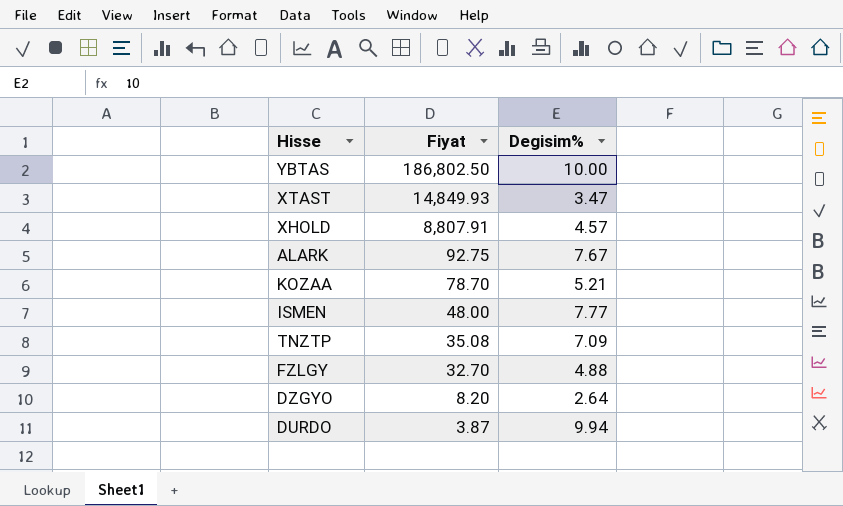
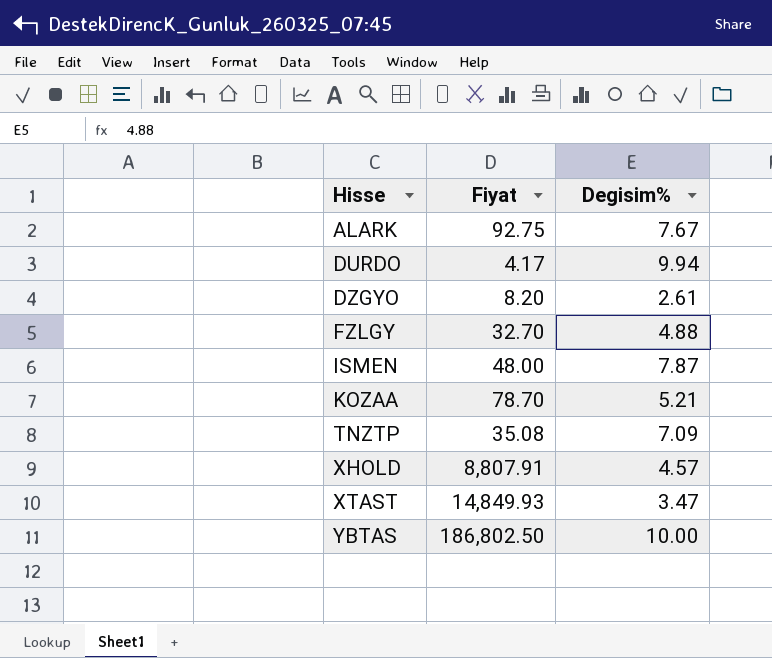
row order: Fiyat descending -> Hisse ascending
DURDO | Fiyat: 3.87 -> 4.17
DZGYO | Degisim%: 2.64 -> 2.61
ISMEN | Degisim%: 7.77 -> 7.87

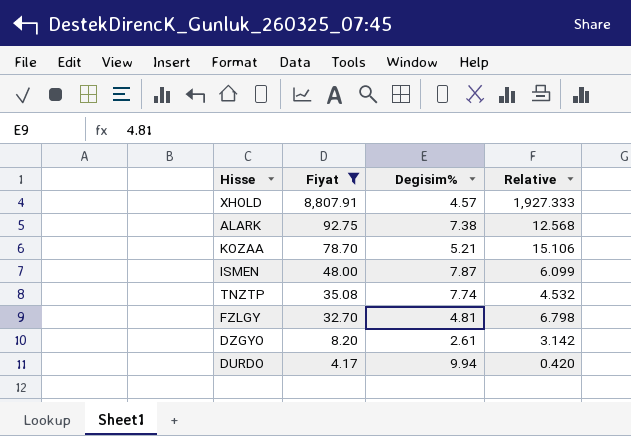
filter: none -> Fiyat <= 8,807.91
row order: Hisse ascending -> Fiyat descending
column Relative | formula: none -> [Fiyat] / [Degisim%]
ALARK | Degisim%: 7.67 -> 7.38
TNZTP | Degisim%: 7.09 -> 7.74
FZLGY | Degisim%: 4.88 -> 4.81

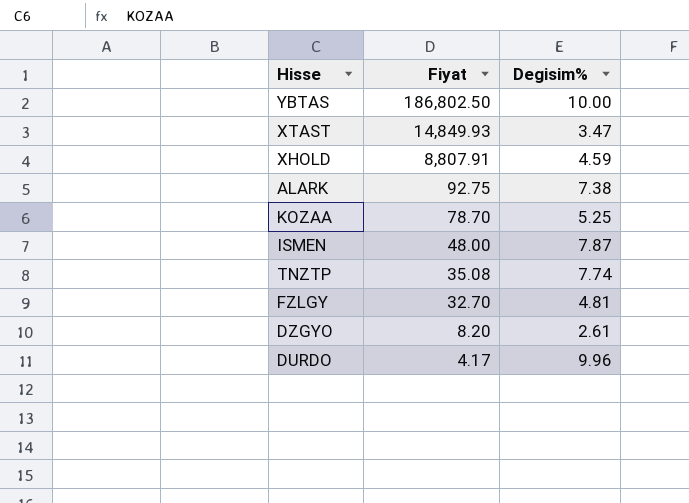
filter: Fiyat <= 8,807.91 -> none
column Relative | formula: [Fiyat] / [Degisim%] -> none
XHOLD | Degisim%: 4.57 -> 4.59
KOZAA | Degisim%: 5.21 -> 5.25
DURDO | Degisim%: 9.94 -> 9.96

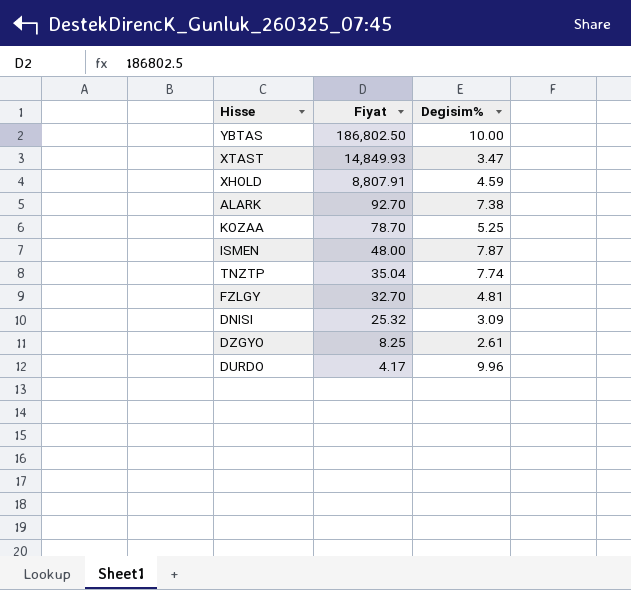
ALARK | Fiyat: 92.75 -> 92.70
TNZTP | Fiyat: 35.08 -> 35.04
row DNISI: none -> 25.32 | 3.09
DZGYO | Fiyat: 8.20 -> 8.25

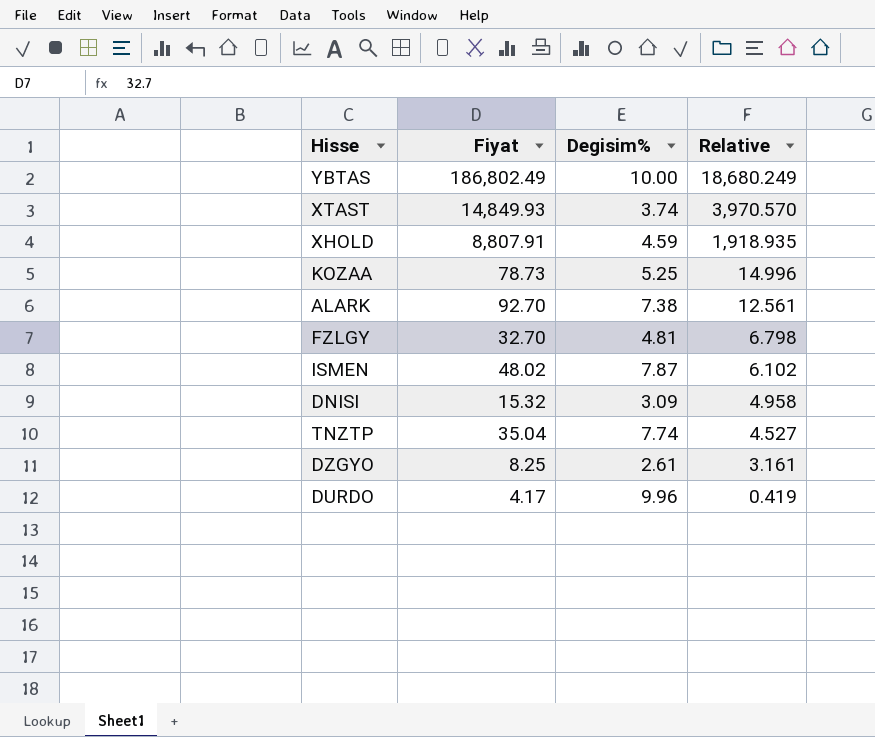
row order: Fiyat descending -> Relative descending
column Relative | formula: none -> [Fiyat] / [Degisim%]
YBTAS | Fiyat: 186,802.50 -> 186,802.49
XTAST | Degisim%: 3.47 -> 3.74
KOZAA | Fiyat: 78.70 -> 78.73
ISMEN | Fiyat: 48.00 -> 48.02
DNISI | Fiyat: 25.32 -> 15.32

